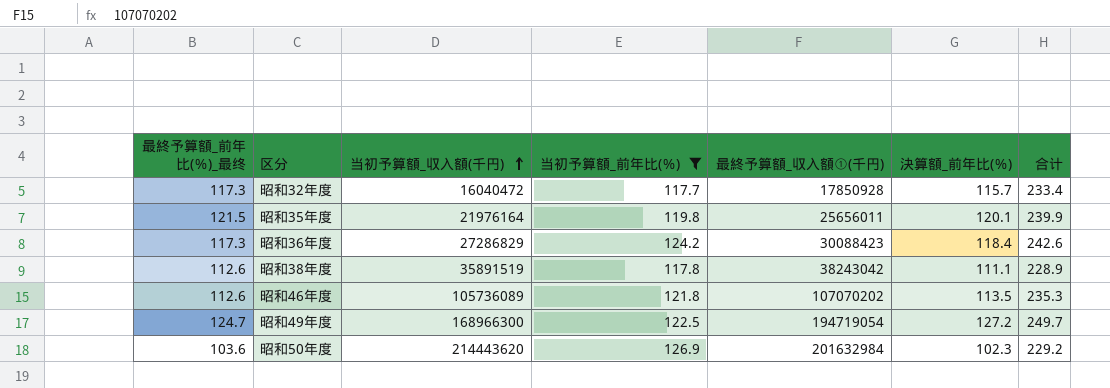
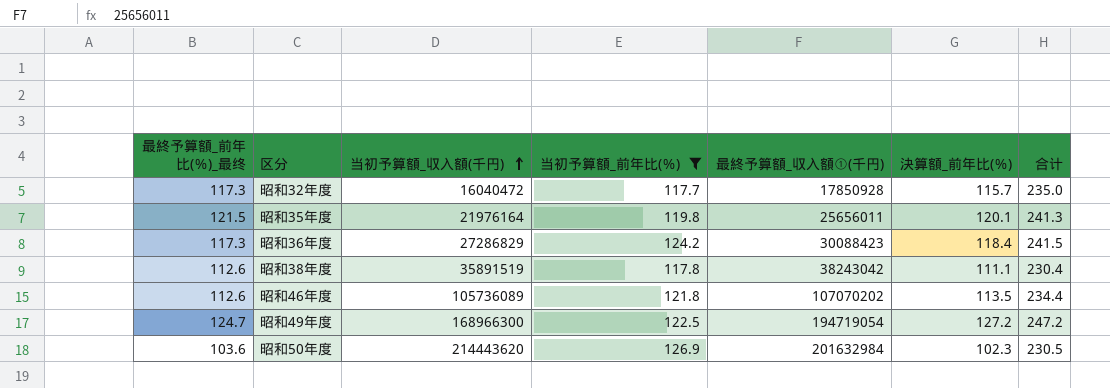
column 合计 | formula: [当初予算額_前年比(％)] + [決算額_前年比(％)] -> [最終予算額_前年比(％)_最终] + [当初予算額_前年比(％)]

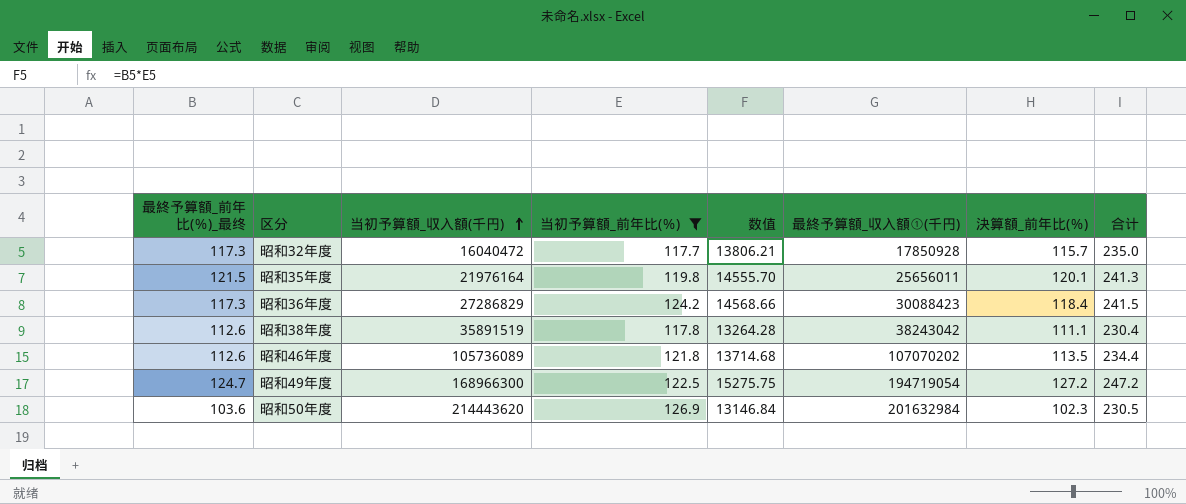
column 数值 | formula: none -> [最終予算額_前年比(％)_最终] * [当初予算額_前年比(％)]

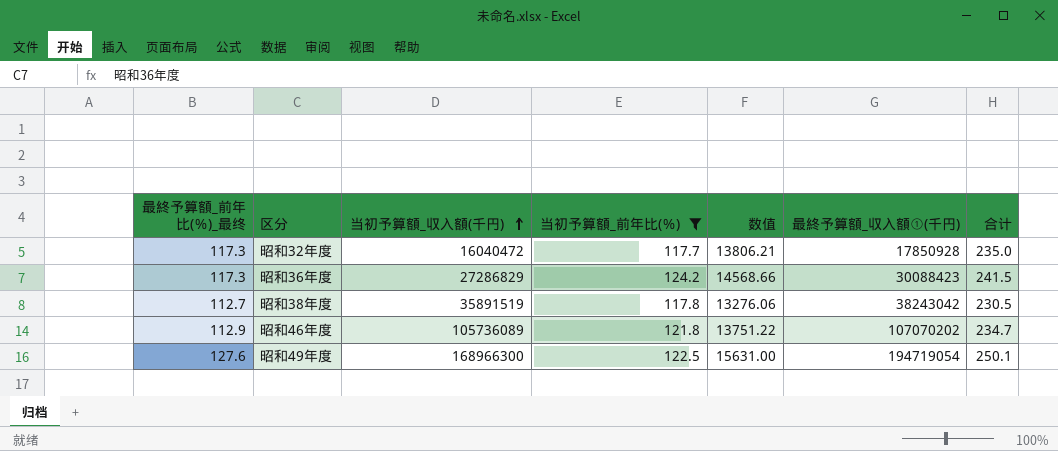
column 決算額_前年比(％) | position: 7 -> none
row 昭和35年度: 121.5 | 21976164 | 119.8 | 14555.70 | 25656011 | 120.1 | 241.3 -> none
row 昭和50年度: 103.6 | 214443620 | 126.9 | 13146.84 | 201632984 | 102.3 | 230.5 -> none
昭和38年度 | 最終予算額_前年比(％)_最终: 112.6 -> 112.7
昭和38年度 | 数值: 13264.28 -> 13276.06
昭和38年度 | 合计: 230.4 -> 230.5
昭和46年度 | 最終予算額_前年比(％)_最终: 112.6 -> 112.9
昭和46年度 | 数值: 13714.68 -> 13751.22
昭和46年度 | 合计: 234.4 -> 234.7
昭和49年度 | 最終予算額_前年比(％)_最终: 124.7 -> 127.6
昭和49年度 | 数值: 15275.75 -> 15631.00
昭和49年度 | 合计: 247.2 -> 250.1

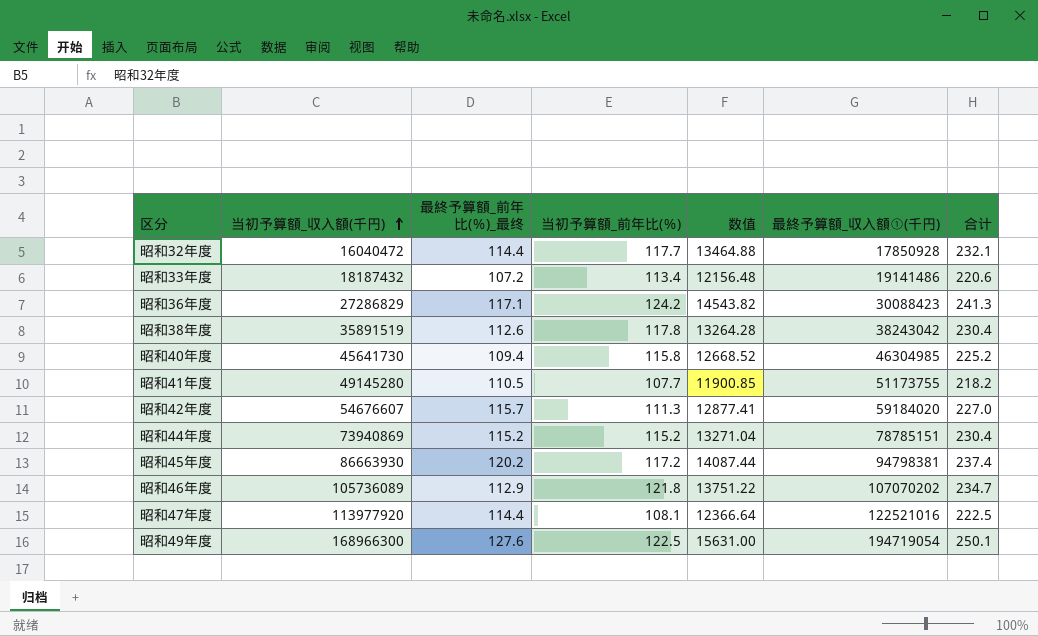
filter: 当初予算額_前年比(％) >= 117.7 -> none
column 最終予算額_前年比(％)_最终 | position: 1 -> 3
昭和32年度 | 最終予算額_前年比(％)_最终: 117.3 -> 114.4
昭和32年度 | 数值: 13806.21 -> 13464.88
昭和32年度 | 合计: 235.0 -> 232.1
昭和36年度 | 最終予算額_前年比(％)_最终: 117.3 -> 117.1
昭和36年度 | 数值: 14568.66 -> 14543.82
昭和36年度 | 合计: 241.5 -> 241.3
昭和38年度 | 最終予算額_前年比(％)_最终: 112.7 -> 112.6
昭和38年度 | 数值: 13276.06 -> 13264.28
昭和38年度 | 合计: 230.5 -> 230.4

